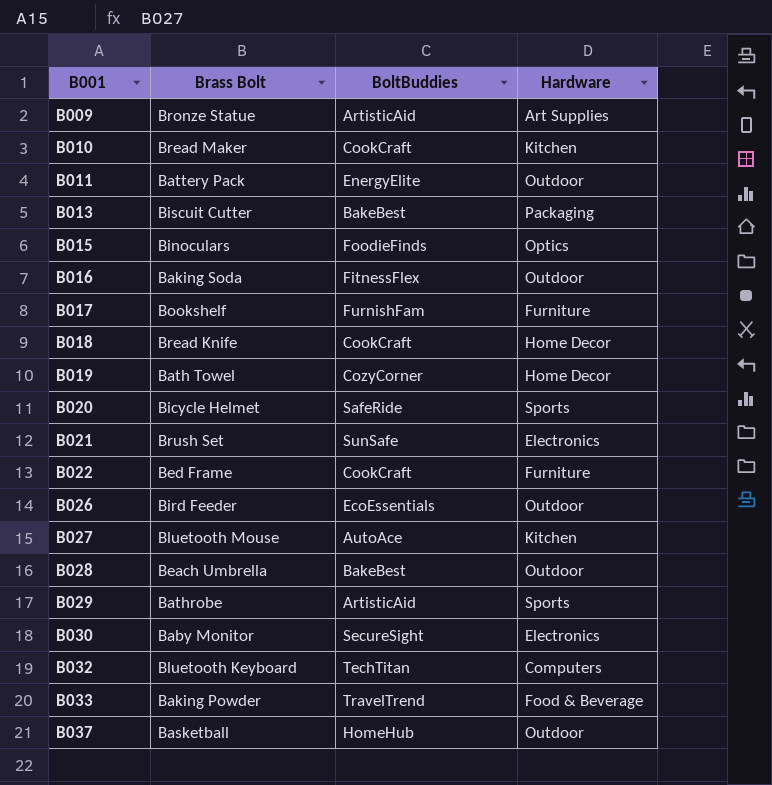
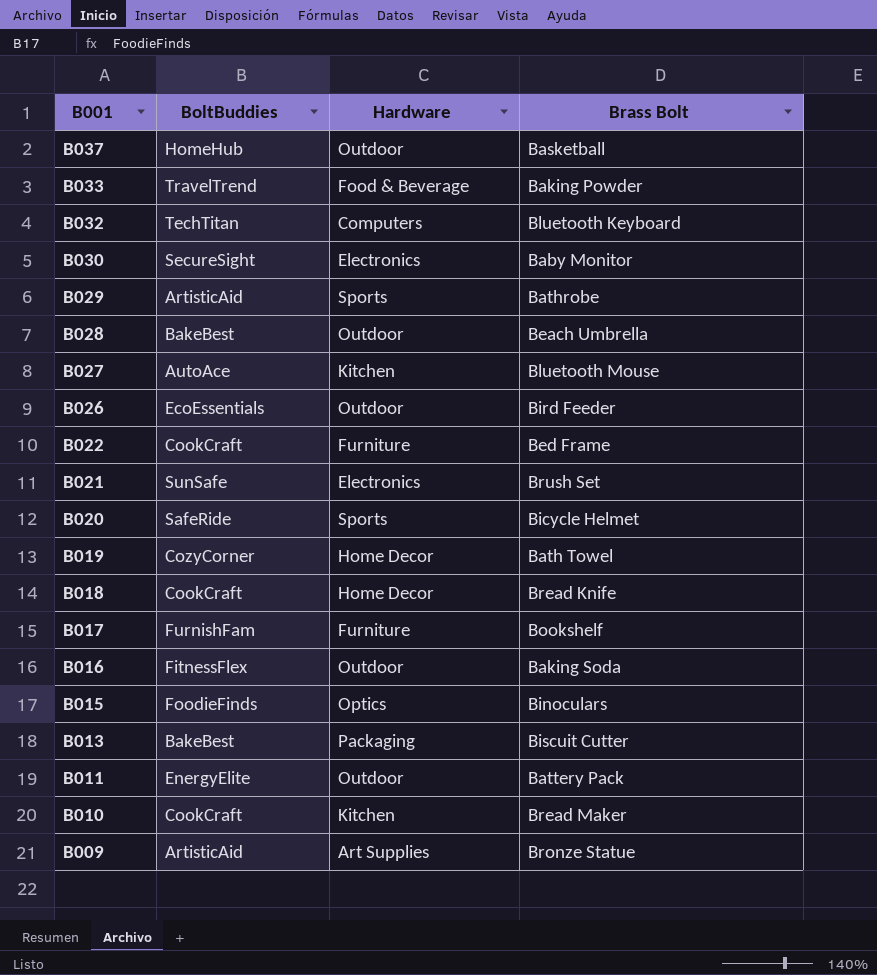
row order: B001 ascending -> B001 descending
column Brass Bolt | position: 2 -> 4

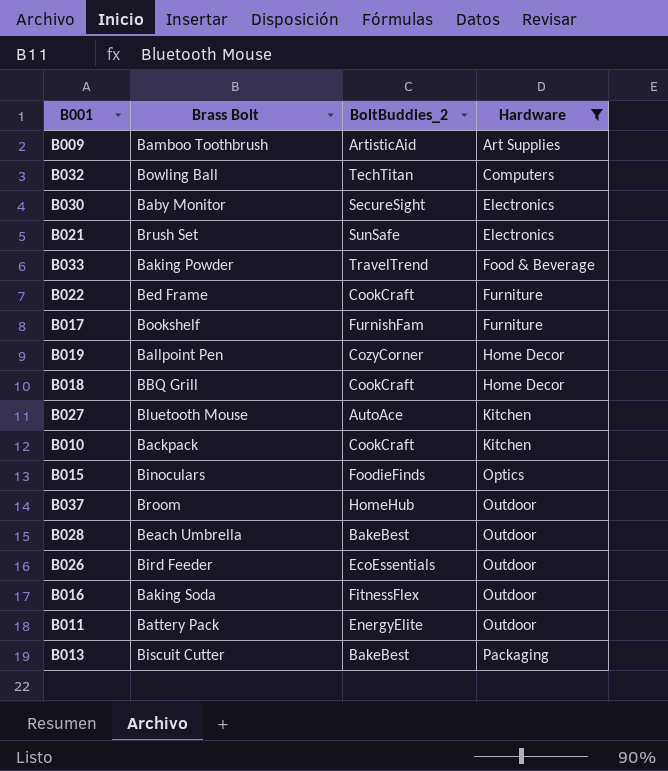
filter: none -> Hardware != Sports
row order: B001 descending -> Hardware ascending
column Brass Bolt | position: 4 -> 2
column name: BoltBuddies -> BoltBuddies_2
B009 | Brass Bolt: Bronze Statue -> Bamboo Toothbrush
B032 | Brass Bolt: Bluetooth Keyboard -> Bowling Ball
B019 | Brass Bolt: Bath Towel -> Ballpoint Pen
B018 | Brass Bolt: Bread Knife -> BBQ Grill
B010 | Brass Bolt: Bread Maker -> Backpack
B037 | Brass Bolt: Basketball -> Broom

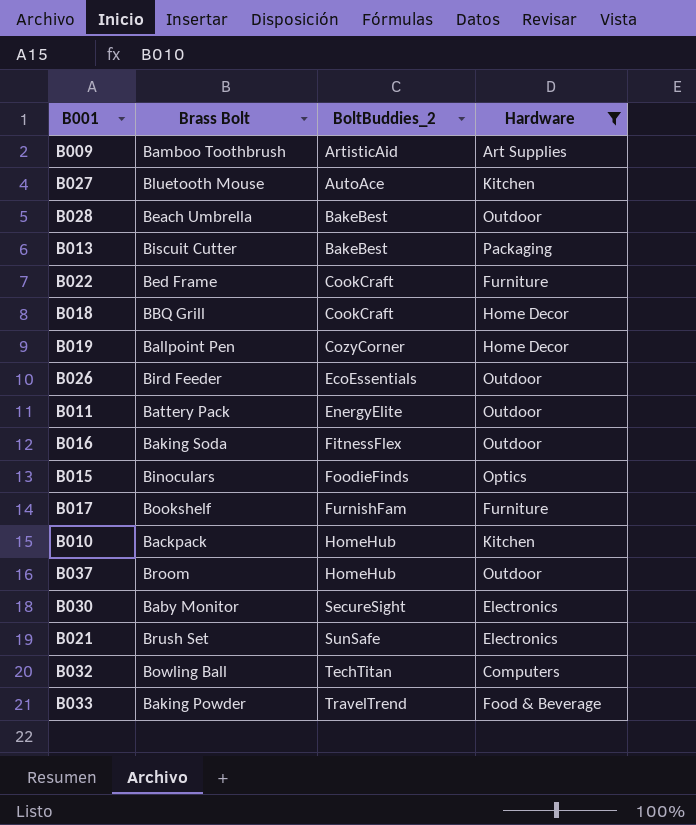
row order: Hardware ascending -> BoltBuddies_2 ascending
B010 | BoltBuddies_2: CookCraft -> HomeHub

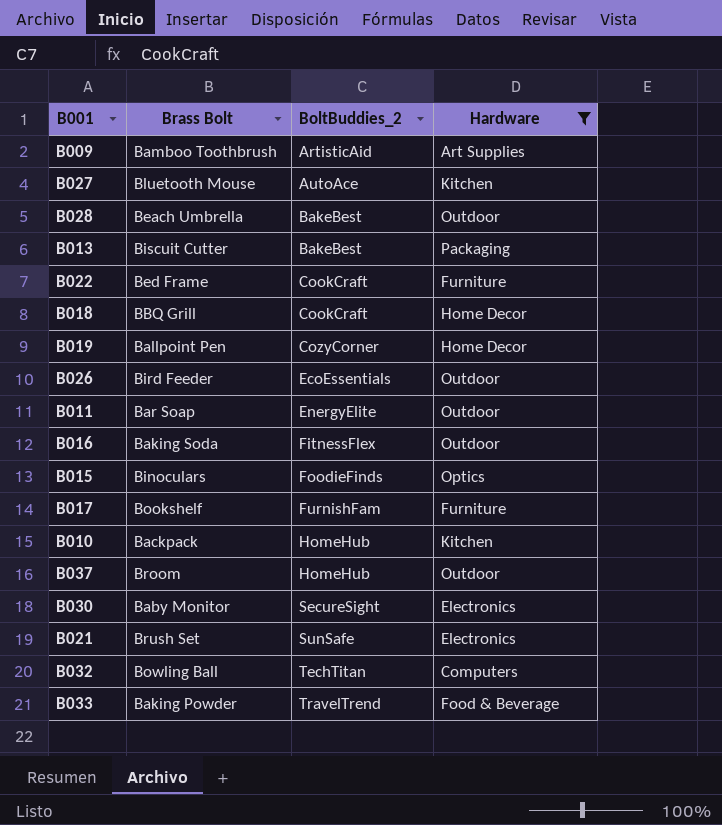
B011 | Brass Bolt: Battery Pack -> Bar Soap

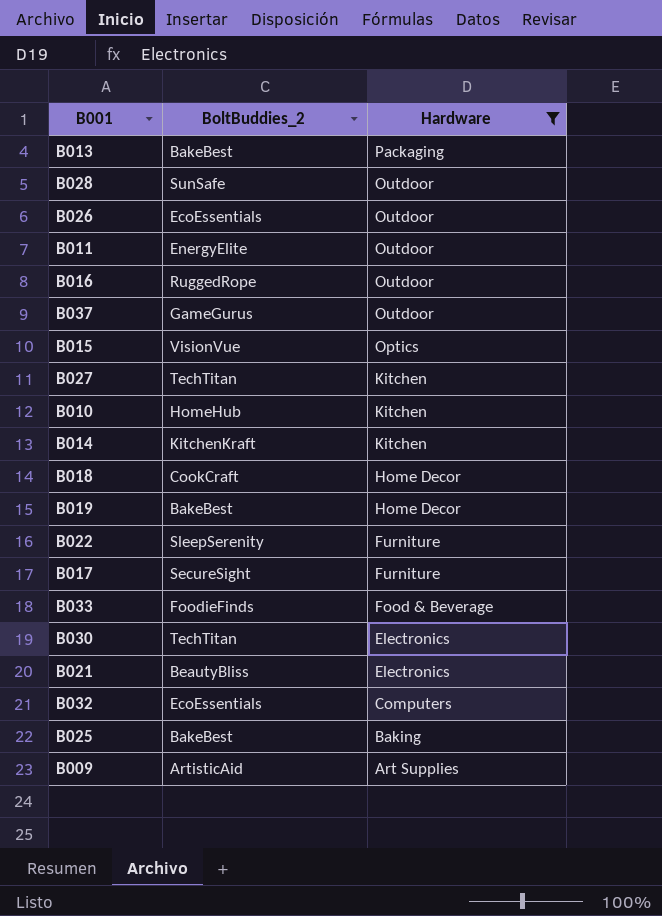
row order: BoltBuddies_2 ascending -> Hardware descending
column Brass Bolt | position: 2 -> none
B028 | BoltBuddies_2: BakeBest -> SunSafe
B016 | BoltBuddies_2: FitnessFlex -> RuggedRope
B037 | BoltBuddies_2: HomeHub -> GameGurus
B015 | BoltBuddies_2: FoodieFinds -> VisionVue
B027 | BoltBuddies_2: AutoAce -> TechTitan
row B014: none -> KitchenKraft | Kitchen
B019 | BoltBuddies_2: CozyCorner -> BakeBest
B022 | BoltBuddies_2: CookCraft -> SleepSerenity
B017 | BoltBuddies_2: FurnishFam -> SecureSight
B033 | BoltBuddies_2: TravelTrend -> FoodieFinds
B030 | BoltBuddies_2: SecureSight -> TechTitan
B021 | BoltBuddies_2: SunSafe -> BeautyBliss
B032 | BoltBuddies_2: TechTitan -> EcoEssentials
row B025: none -> BakeBest | Baking

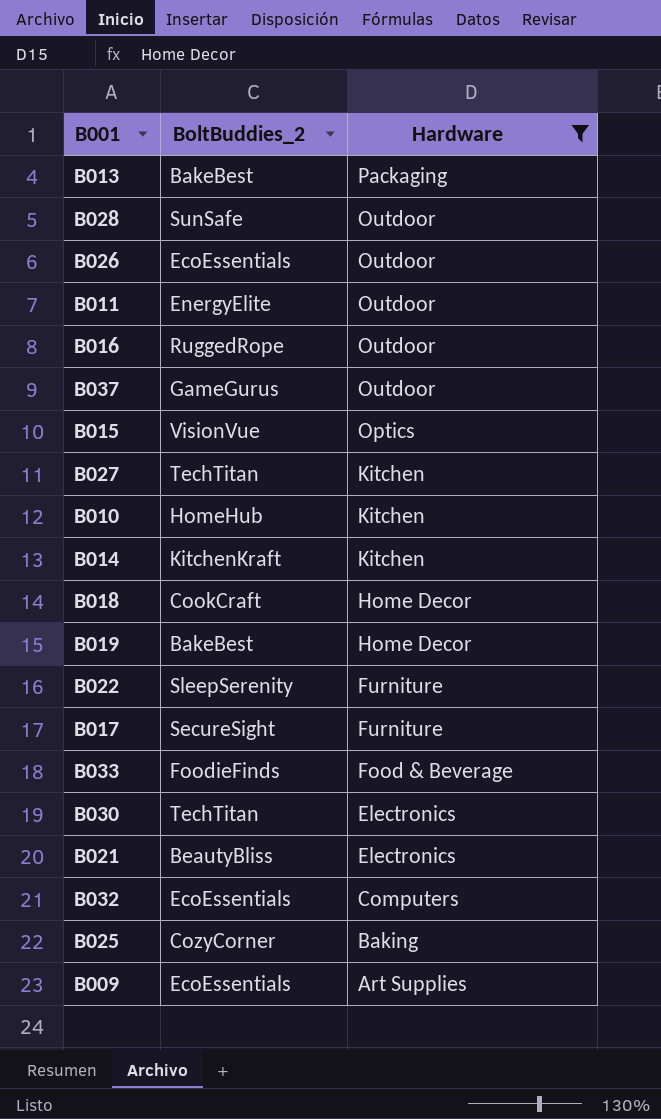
B025 | BoltBuddies_2: BakeBest -> CozyCorner
B009 | BoltBuddies_2: ArtisticAid -> EcoEssentials

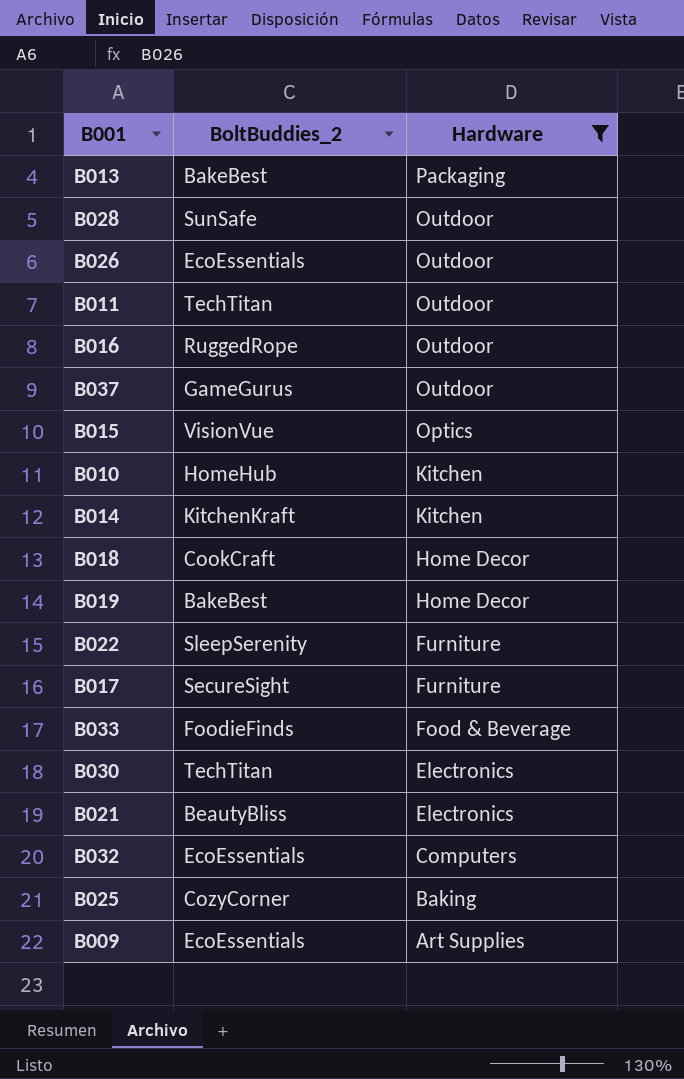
row B027: TechTitan | Kitchen -> none
B011 | BoltBuddies_2: EnergyElite -> TechTitan

